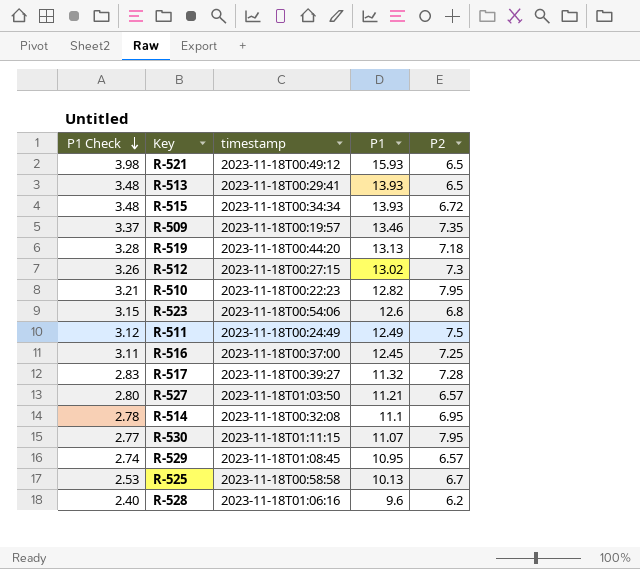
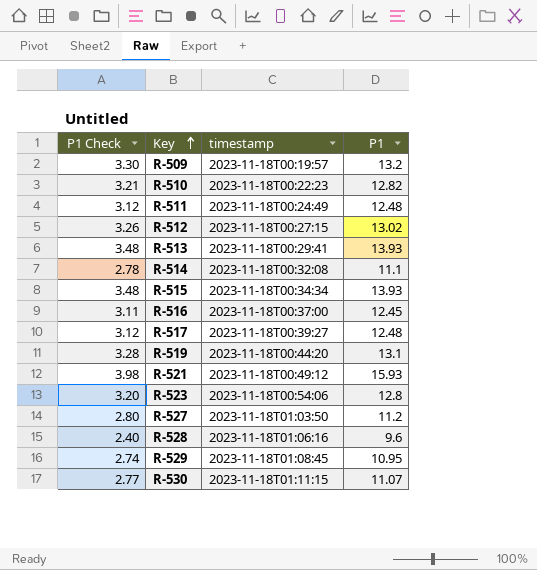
row order: P1 Check descending -> Key ascending
column P2 | position: 5 -> none
row R-525: 2.53 | 2023-11-18T00:58:58 | 10.13 | 6.7 -> none
R-509 | P1 Check: 3.37 -> 3.30
R-509 | P1: 13.46 -> 13.2
R-511 | P1: 12.49 -> 12.48
R-517 | P1 Check: 2.83 -> 3.12
R-517 | P1: 11.32 -> 12.48
R-519 | P1: 13.13 -> 13.1
R-523 | P1 Check: 3.15 -> 3.20
R-523 | P1: 12.6 -> 12.8
R-527 | P1: 11.21 -> 11.2

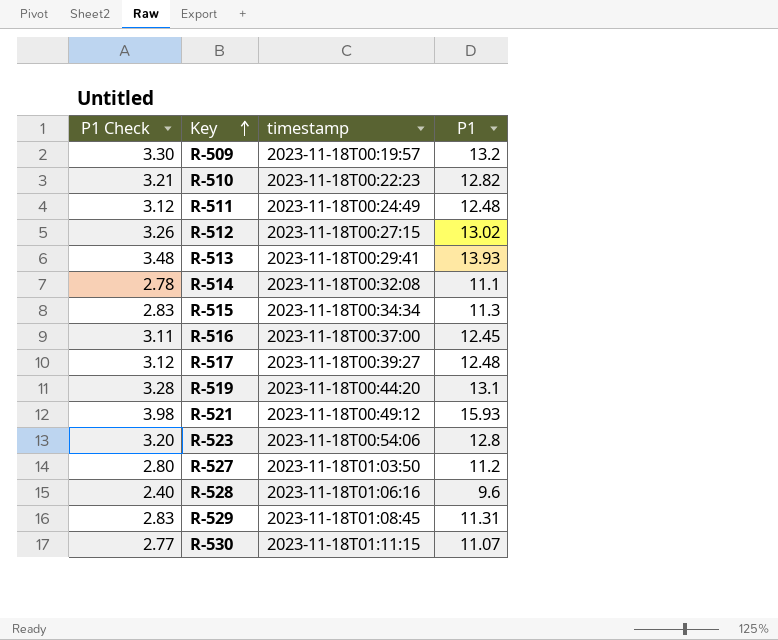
R-515 | P1 Check: 3.48 -> 2.83
R-515 | P1: 13.93 -> 11.3
R-529 | P1 Check: 2.74 -> 2.83
R-529 | P1: 10.95 -> 11.31

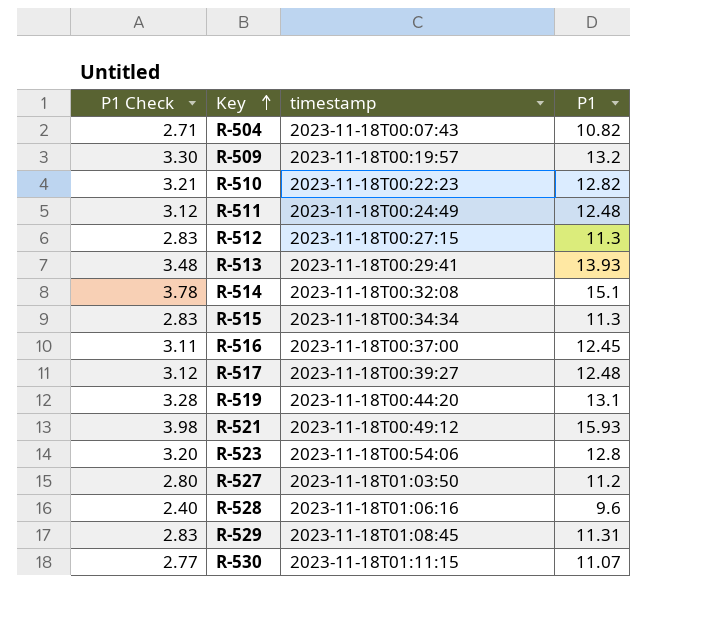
row R-504: none -> 2.71 | 2023-11-18T00:07:43 | 10.82
R-512 | P1 Check: 3.26 -> 2.83
R-512 | P1: 13.02 -> 11.3
R-514 | P1 Check: 2.78 -> 3.78
R-514 | P1: 11.1 -> 15.1

